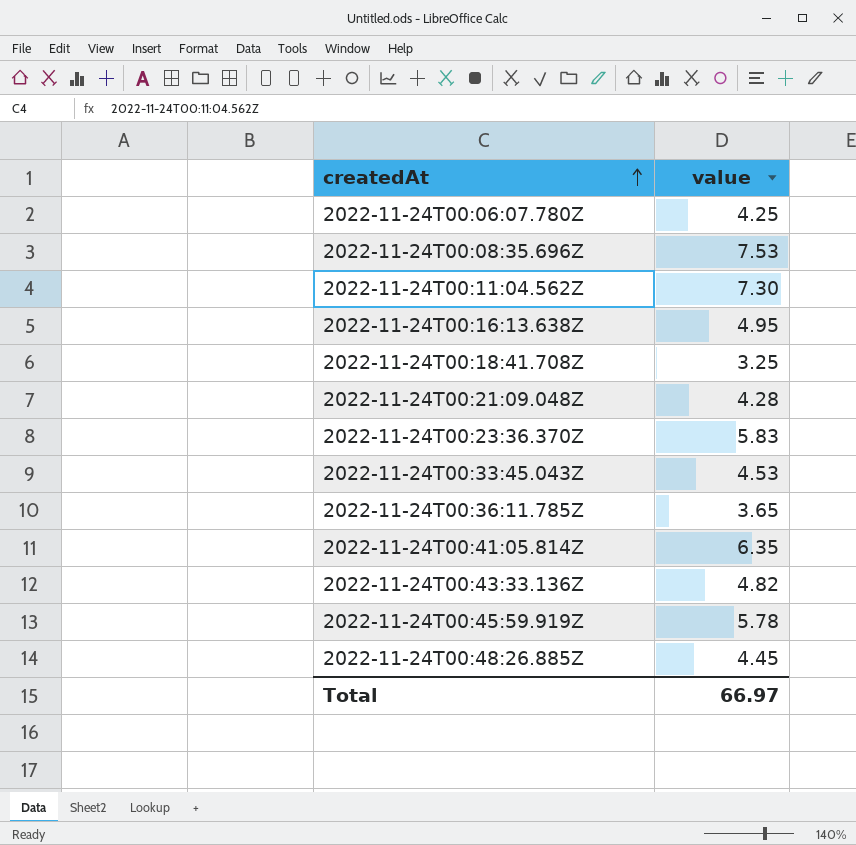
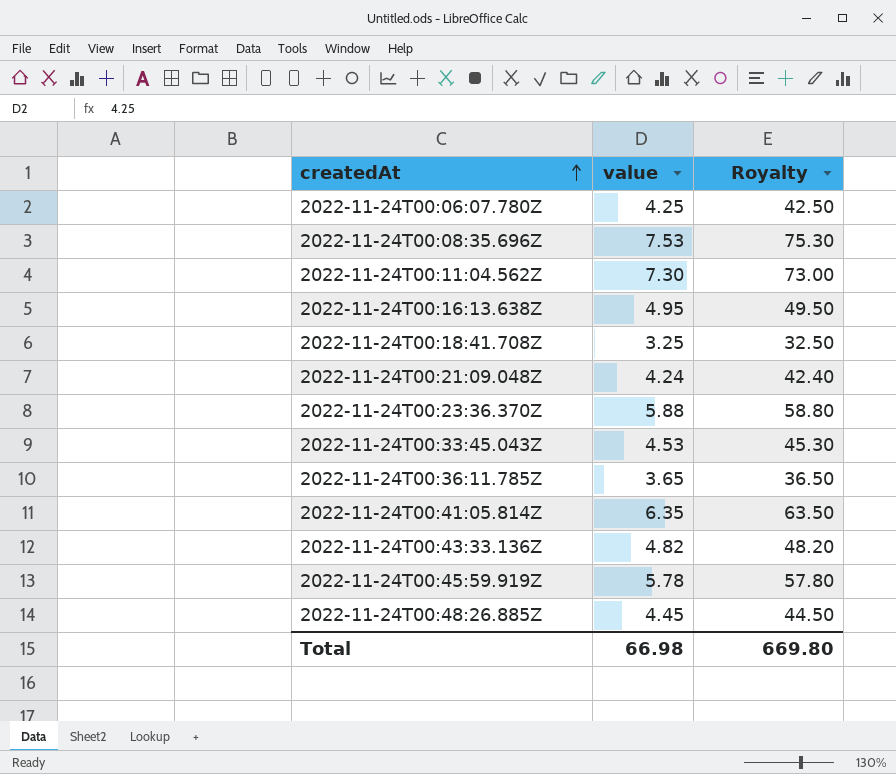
column Royalty | formula: none -> [value] * 10
2022-11-24T00:21:09.048Z | value: 4.28 -> 4.24
2022-11-24T00:23:36.370Z | value: 5.83 -> 5.88
Total | value: 66.97 -> 66.98

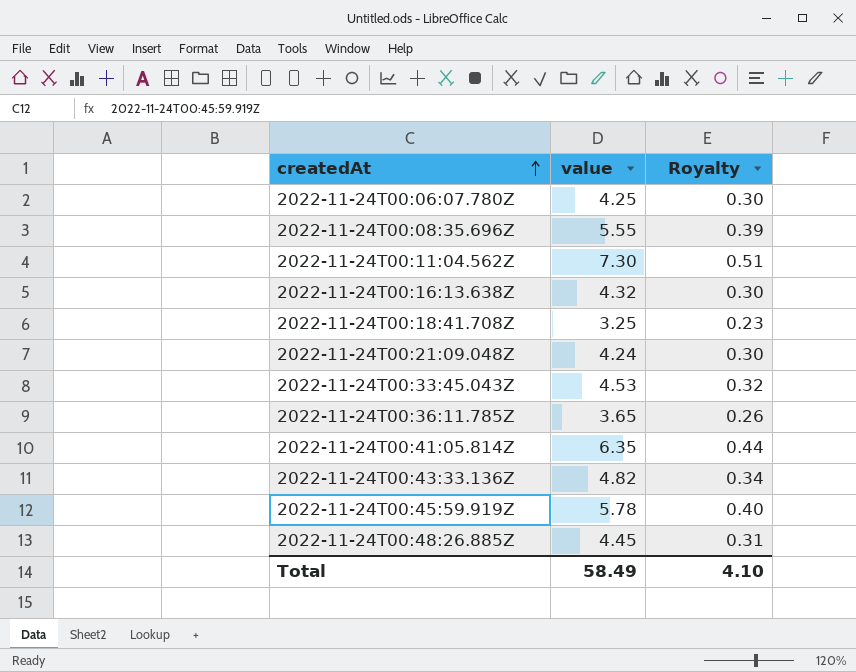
column Royalty | formula: [value] * 10 -> [value] * 0.07
row 2022-11-24T00:23:36.370Z: 5.88 | 58.80 -> none
2022-11-24T00:08:35.696Z | value: 7.53 -> 5.55
2022-11-24T00:16:13.638Z | value: 4.95 -> 4.32
Total | value: 66.98 -> 58.49
Total | Royalty: 669.80 -> 4.10

